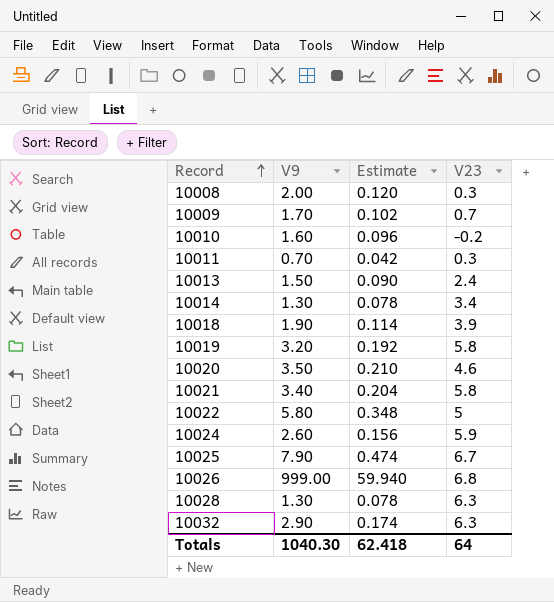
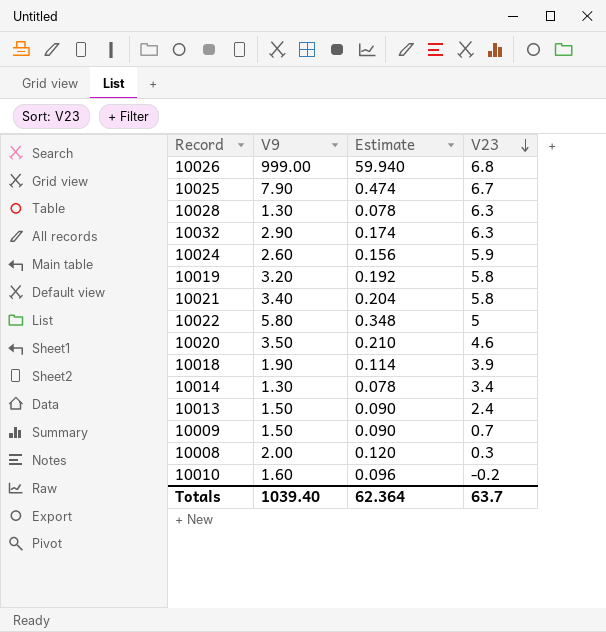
row order: Record ascending -> V23 descending
row 10011: 0.70 | 0.042 | 0.3 -> none
10009 | V9: 1.70 -> 1.50
10009 | Estimate: 0.102 -> 0.090
Totals | V9: 1040.30 -> 1039.40
Totals | Estimate: 62.418 -> 62.364
Totals | V23: 64 -> 63.7

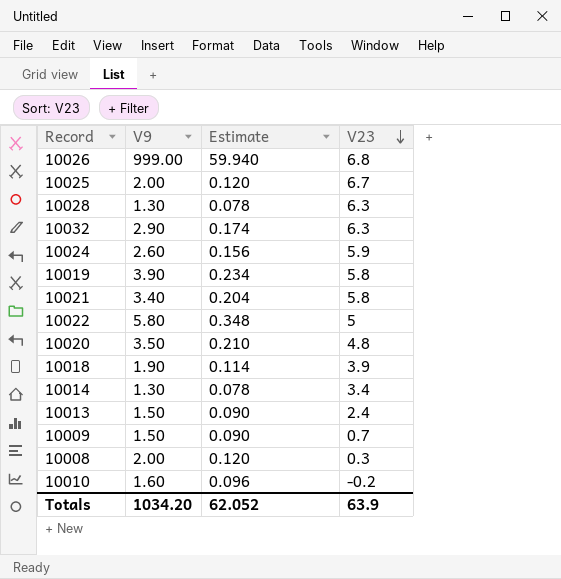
10025 | V9: 7.90 -> 2.00
10025 | Estimate: 0.474 -> 0.120
10019 | V9: 3.20 -> 3.90
10019 | Estimate: 0.192 -> 0.234
10020 | V23: 4.6 -> 4.8
Totals | V9: 1039.40 -> 1034.20
Totals | Estimate: 62.364 -> 62.052
Totals | V23: 63.7 -> 63.9

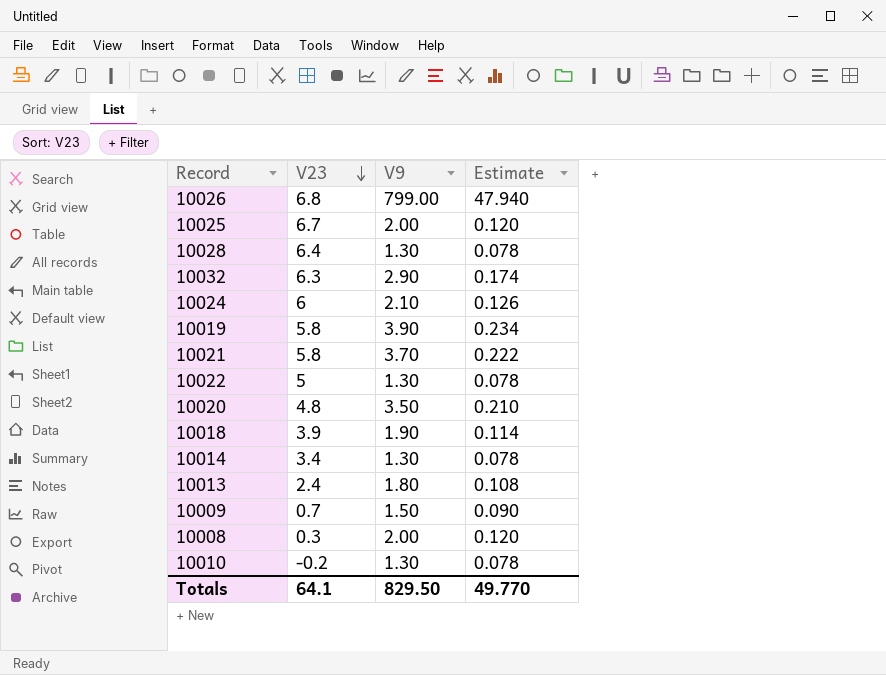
column V23 | position: 4 -> 2
10026 | V9: 999.00 -> 799.00
10026 | Estimate: 59.940 -> 47.940
10028 | V23: 6.3 -> 6.4
10024 | V23: 5.9 -> 6
10024 | V9: 2.60 -> 2.10
10024 | Estimate: 0.156 -> 0.126
10021 | V9: 3.40 -> 3.70
10021 | Estimate: 0.204 -> 0.222
10022 | V9: 5.80 -> 1.30
10022 | Estimate: 0.348 -> 0.078
10013 | V9: 1.50 -> 1.80
10013 | Estimate: 0.090 -> 0.108
10010 | V9: 1.60 -> 1.30
10010 | Estimate: 0.096 -> 0.078
Totals | V23: 63.9 -> 64.1
Totals | V9: 1034.20 -> 829.50
Totals | Estimate: 62.052 -> 49.770

